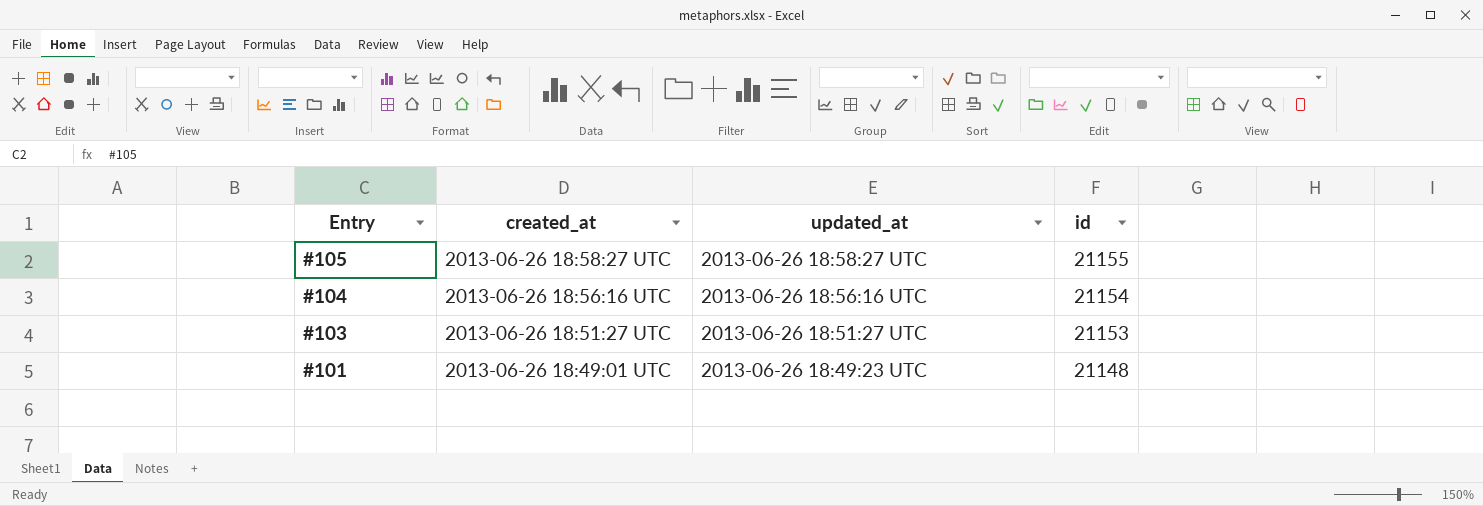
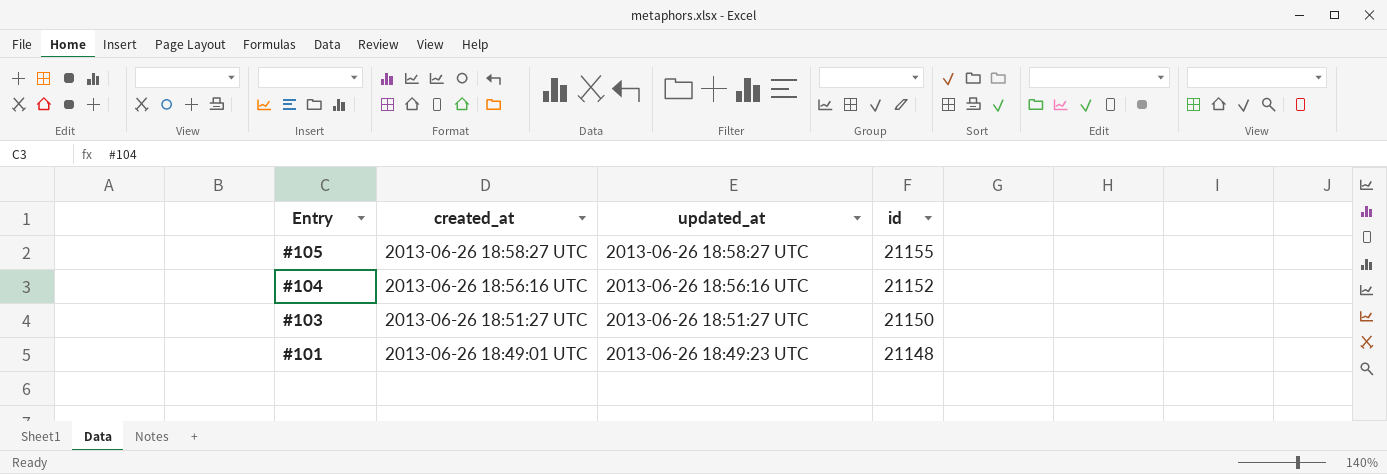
#104 | id: 21154 -> 21152
#103 | id: 21153 -> 21150

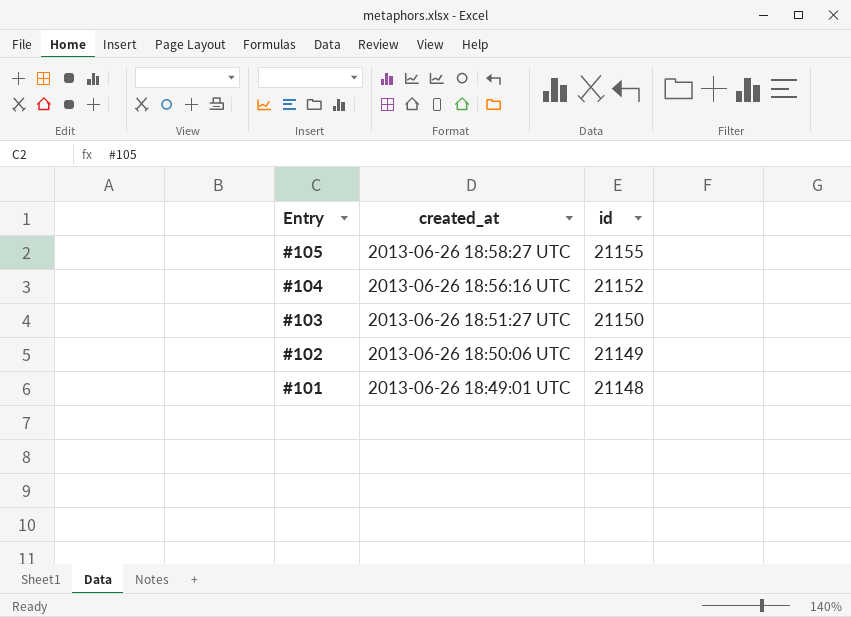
column updated_at | position: 3 -> none
row #102: none -> 2013-06-26 18:50:06 UTC | 21149

